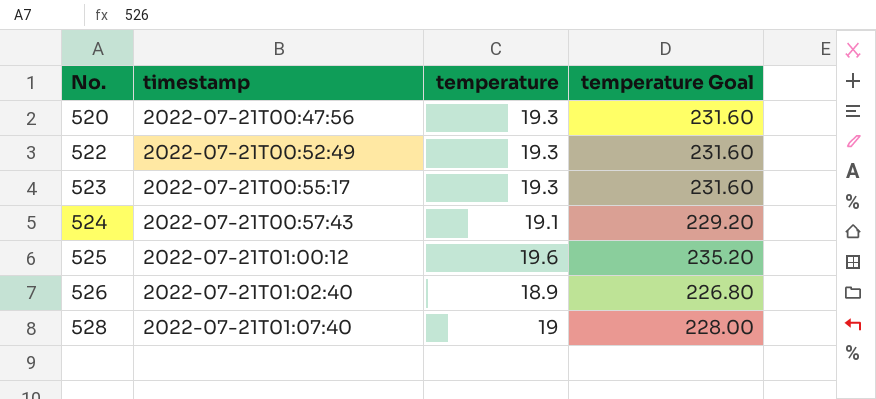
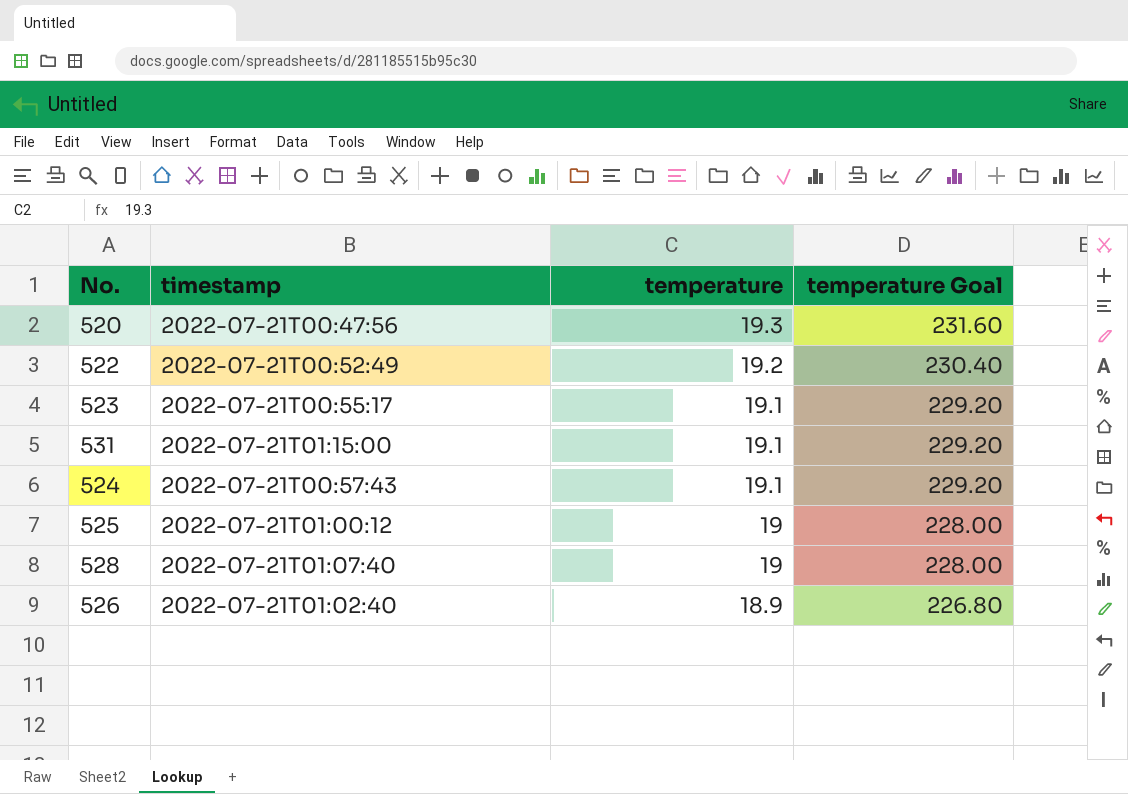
row order: No. ascending -> temperature descending
522 | temperature: 19.3 -> 19.2
522 | temperature Goal: 231.60 -> 230.40
523 | temperature: 19.3 -> 19.1
523 | temperature Goal: 231.60 -> 229.20
row 531: none -> 2022-07-21T01:15:00 | 19.1 | 229.20
525 | temperature: 19.6 -> 19
525 | temperature Goal: 235.20 -> 228.00

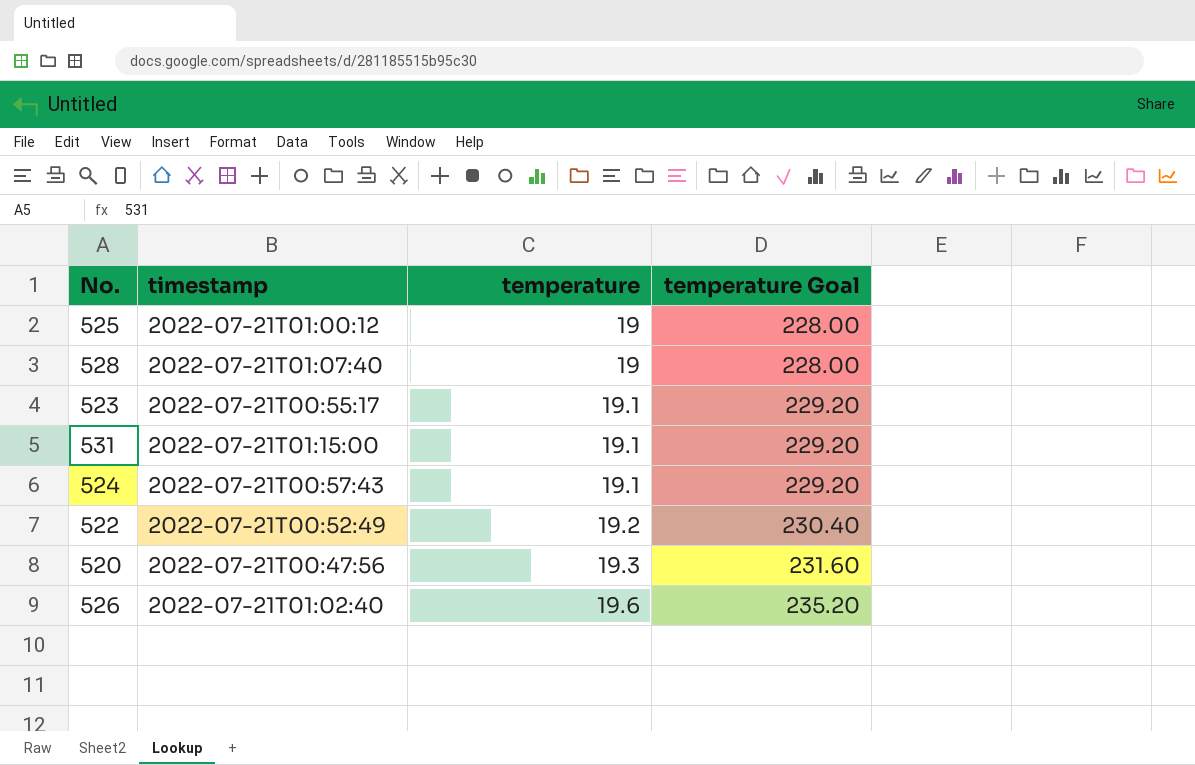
row order: temperature descending -> temperature ascending
526 | temperature: 18.9 -> 19.6
526 | temperature Goal: 226.80 -> 235.20

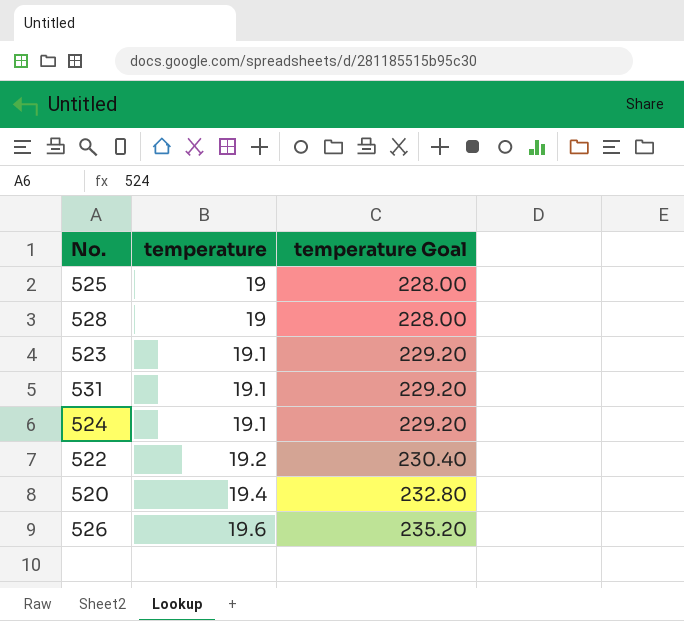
column timestamp | position: 2 -> none
520 | temperature: 19.3 -> 19.4
520 | temperature Goal: 231.60 -> 232.80

